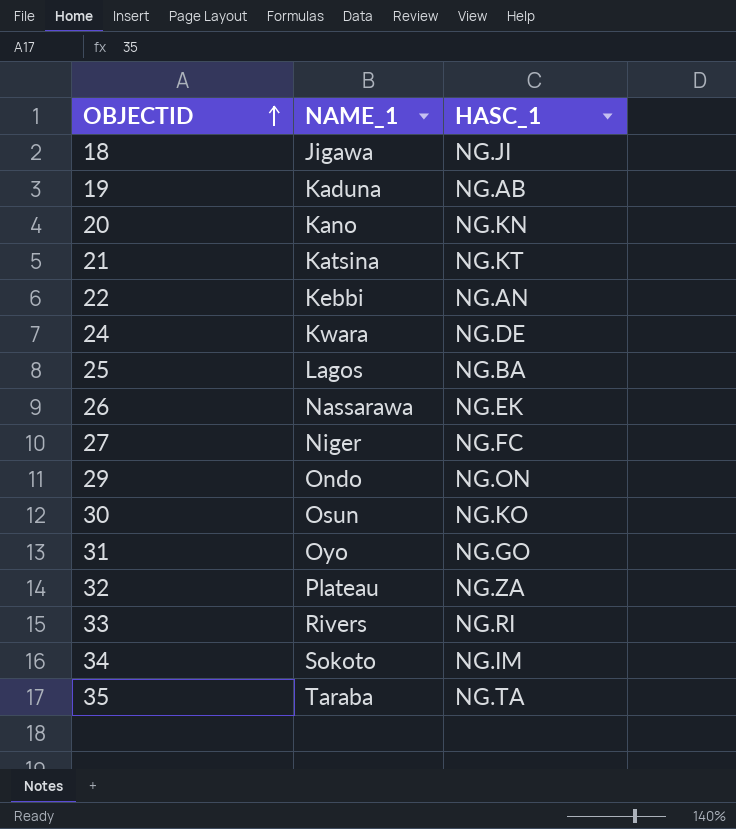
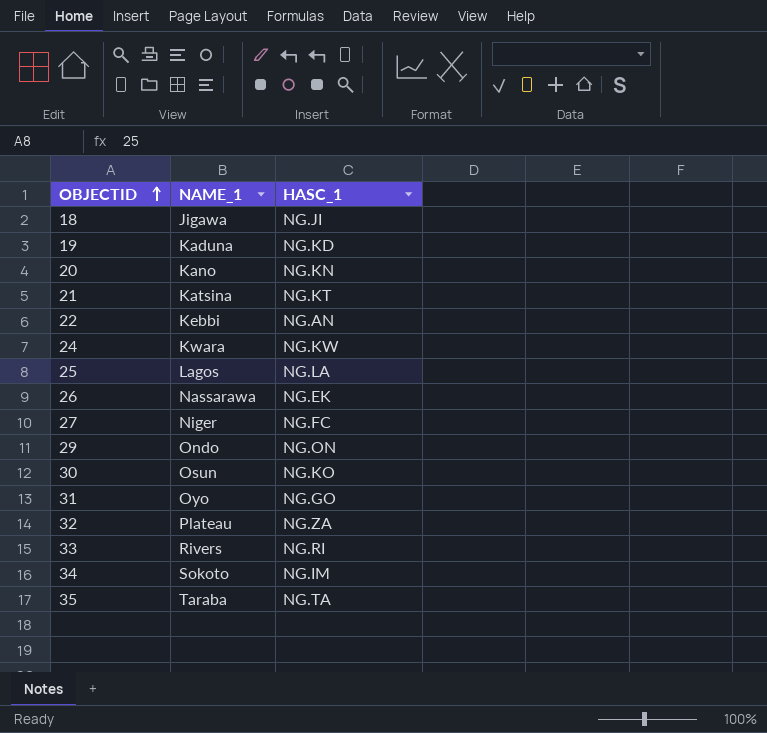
19 | HASC_1: NG.AB -> NG.KD
24 | HASC_1: NG.DE -> NG.KW
25 | HASC_1: NG.BA -> NG.LA

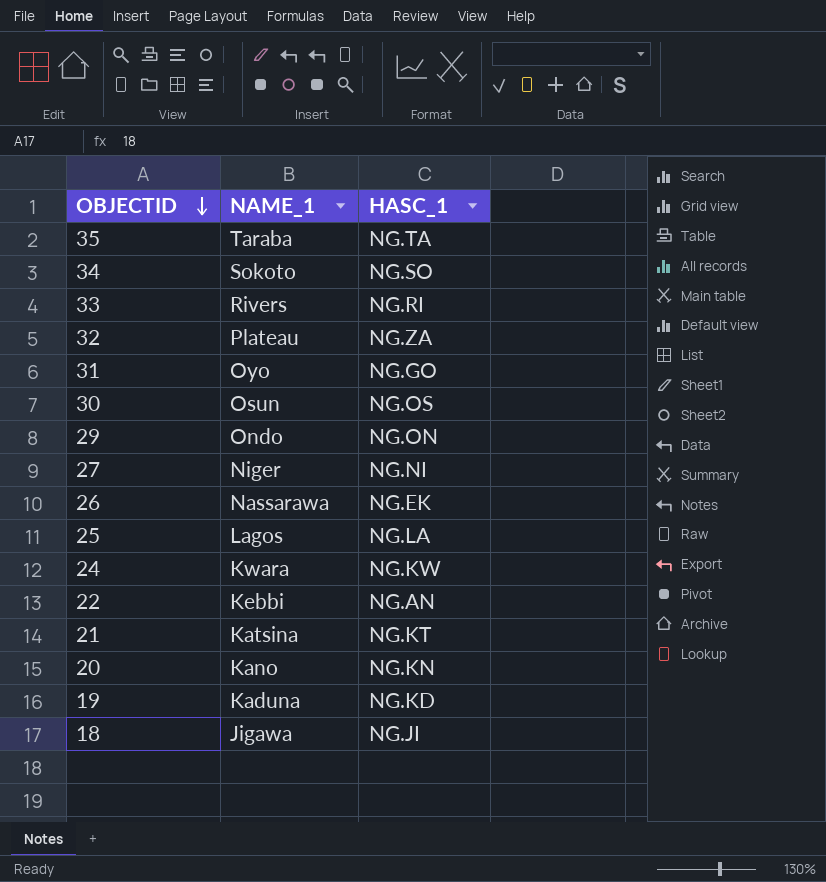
row order: OBJECTID ascending -> OBJECTID descending
34 | HASC_1: NG.IM -> NG.SO
30 | HASC_1: NG.KO -> NG.OS
27 | HASC_1: NG.FC -> NG.NI

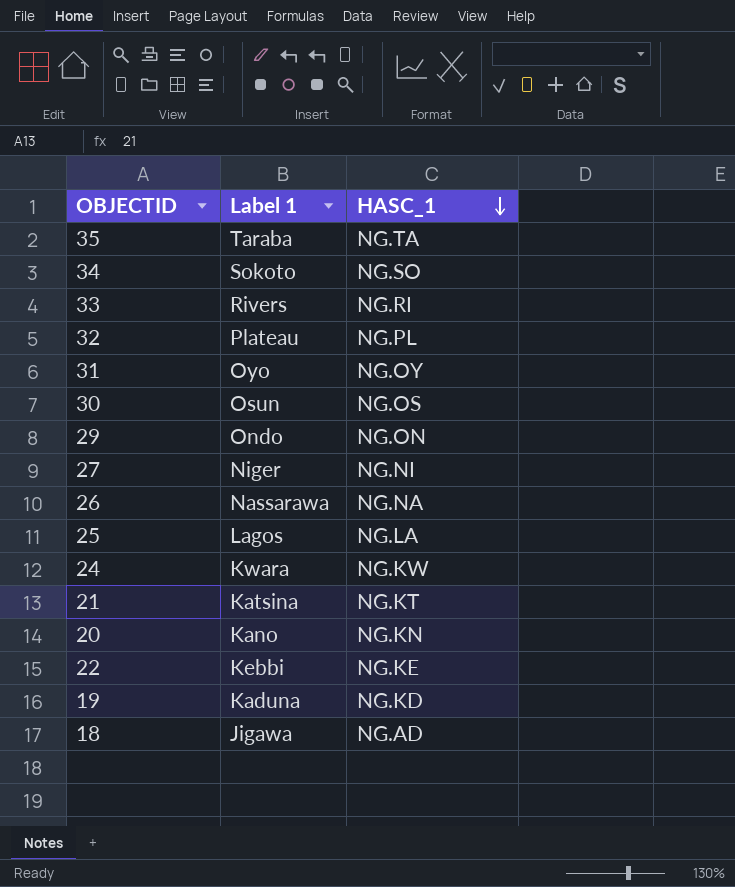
row order: OBJECTID descending -> HASC_1 descending
column name: NAME_1 -> Label 1
32 | HASC_1: NG.ZA -> NG.PL
31 | HASC_1: NG.GO -> NG.OY
26 | HASC_1: NG.EK -> NG.NA
22 | HASC_1: NG.AN -> NG.KE
18 | HASC_1: NG.JI -> NG.AD

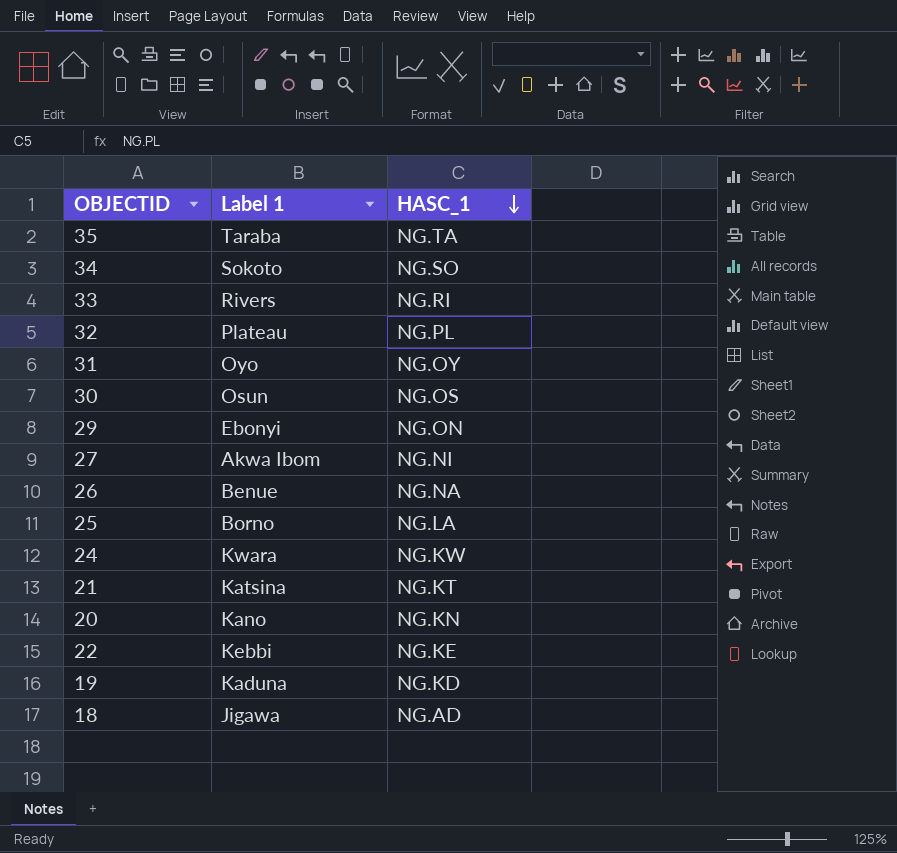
29 | Label 1: Ondo -> Ebonyi
27 | Label 1: Niger -> Akwa Ibom
26 | Label 1: Nassarawa -> Benue
25 | Label 1: Lagos -> Borno

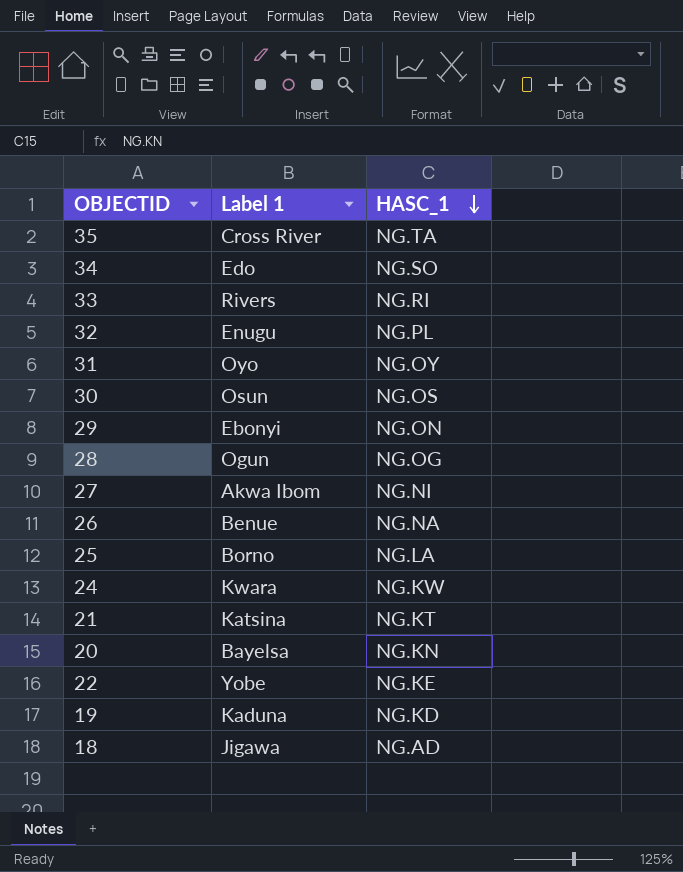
35 | Label 1: Taraba -> Cross River
34 | Label 1: Sokoto -> Edo
32 | Label 1: Plateau -> Enugu
row 28: none -> Ogun | NG.OG
20 | Label 1: Kano -> Bayelsa
22 | Label 1: Kebbi -> Yobe

